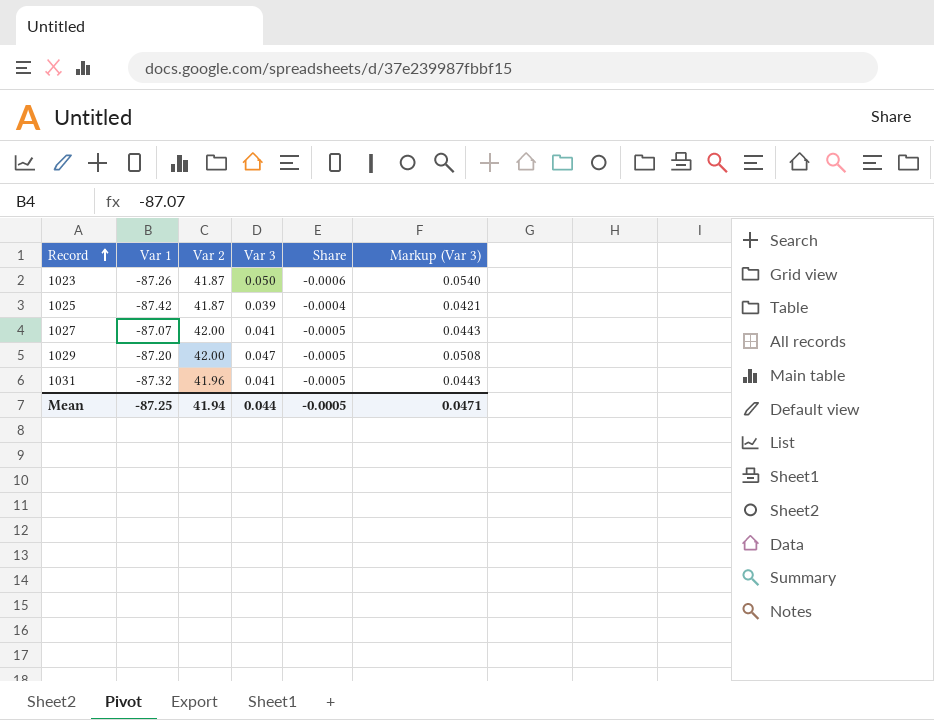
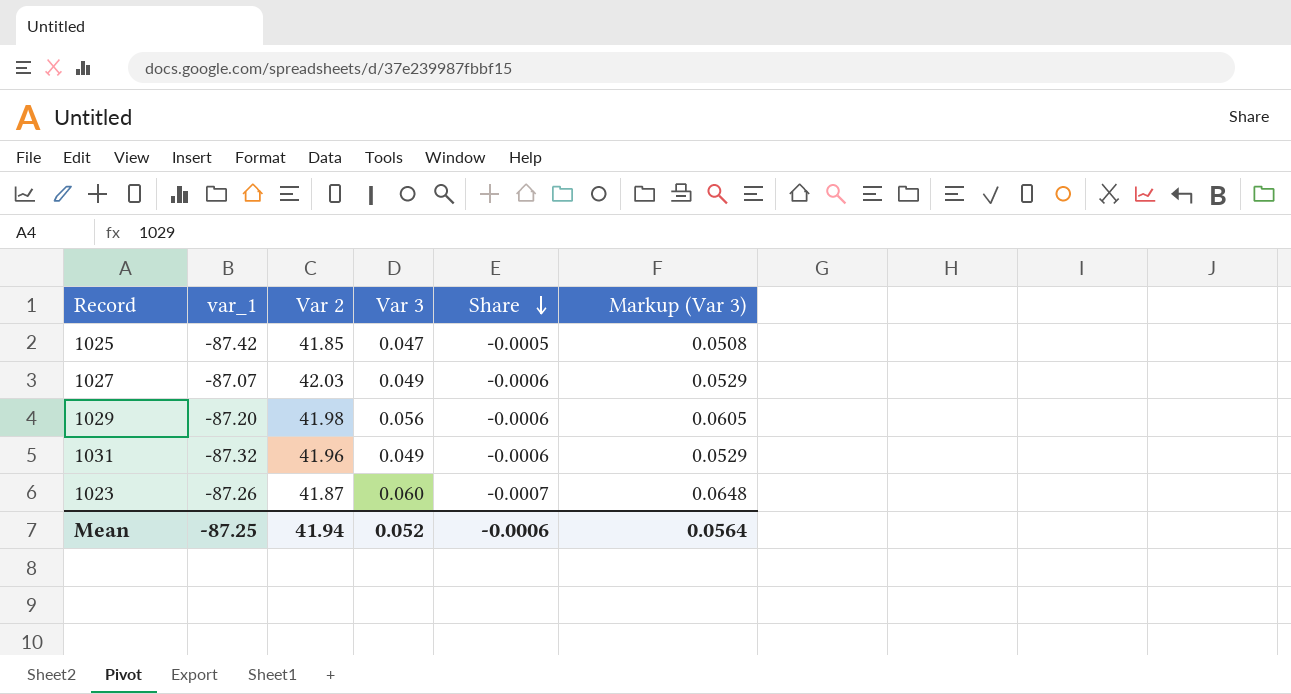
row order: Record ascending -> Share descending
column name: Var 1 -> var_1
1025 | Var 2: 41.87 -> 41.85
1025 | Var 3: 0.039 -> 0.047
1025 | Share: -0.0004 -> -0.0005
1025 | Markup (Var 3): 0.0421 -> 0.0508
1027 | Var 2: 42.00 -> 42.03
1027 | Var 3: 0.041 -> 0.049
1027 | Share: -0.0005 -> -0.0006
1027 | Markup (Var 3): 0.0443 -> 0.0529
1029 | Var 2: 42.00 -> 41.98
1029 | Var 3: 0.047 -> 0.056
1029 | Share: -0.0005 -> -0.0006
1029 | Markup (Var 3): 0.0508 -> 0.0605
1031 | Var 3: 0.041 -> 0.049
1031 | Share: -0.0005 -> -0.0006
1031 | Markup (Var 3): 0.0443 -> 0.0529
1023 | Var 3: 0.050 -> 0.060
1023 | Share: -0.0006 -> -0.0007
1023 | Markup (Var 3): 0.0540 -> 0.0648
Mean | Var 3: 0.044 -> 0.052
Mean | Share: -0.0005 -> -0.0006
Mean | Markup (Var 3): 0.0471 -> 0.0564

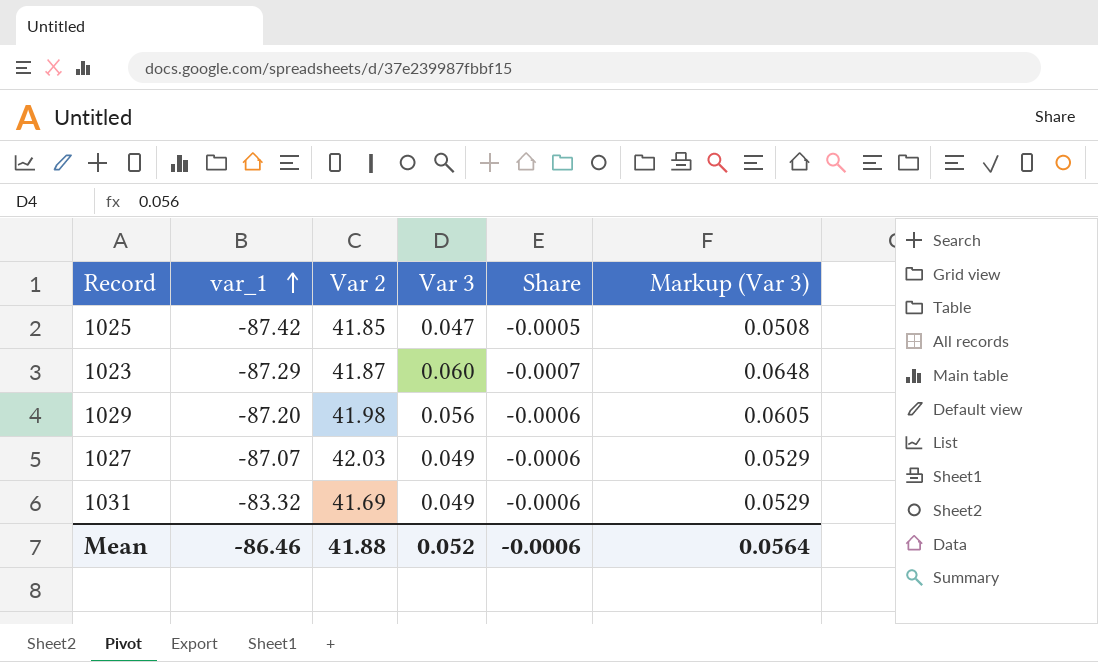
row order: Share descending -> var_1 ascending
1023 | var_1: -87.26 -> -87.29
1031 | var_1: -87.32 -> -83.32
1031 | Var 2: 41.96 -> 41.69
Mean | var_1: -87.25 -> -86.46
Mean | Var 2: 41.94 -> 41.88

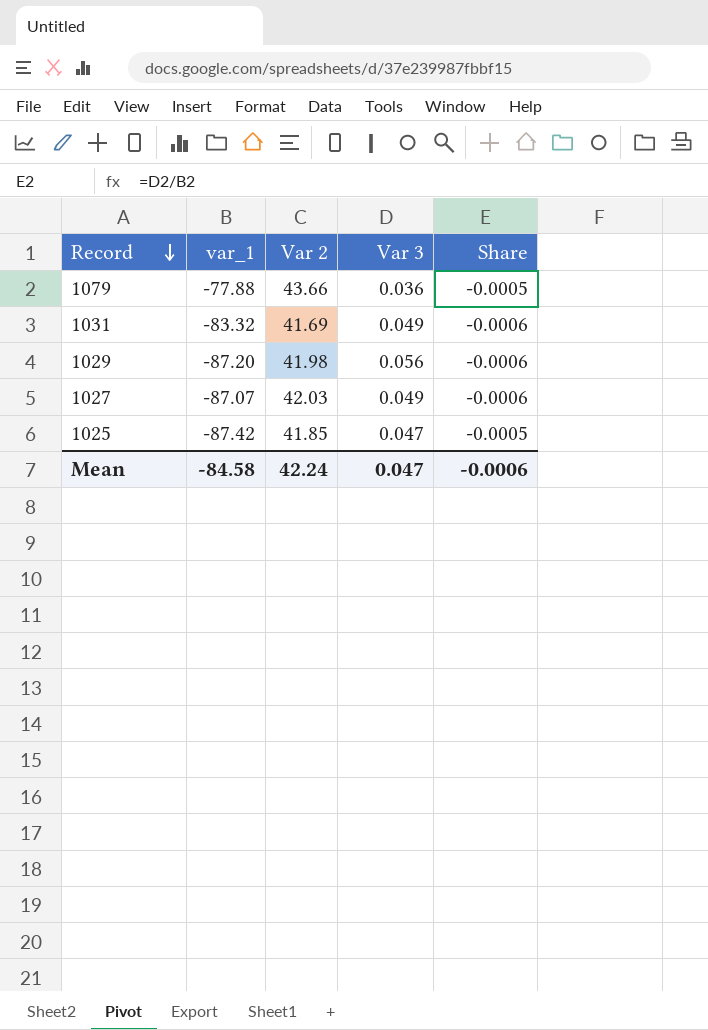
row order: var_1 ascending -> Record descending
column Markup (Var 3) | formula: [Var 3] * 1.08 -> none
row 1023: -87.29 | 41.87 | 0.060 | -0.0007 | 0.0648 -> none
row 1079: none -> -77.88 | 43.66 | 0.036 | -0.0005
Mean | var_1: -86.46 -> -84.58
Mean | Var 2: 41.88 -> 42.24
Mean | Var 3: 0.052 -> 0.047

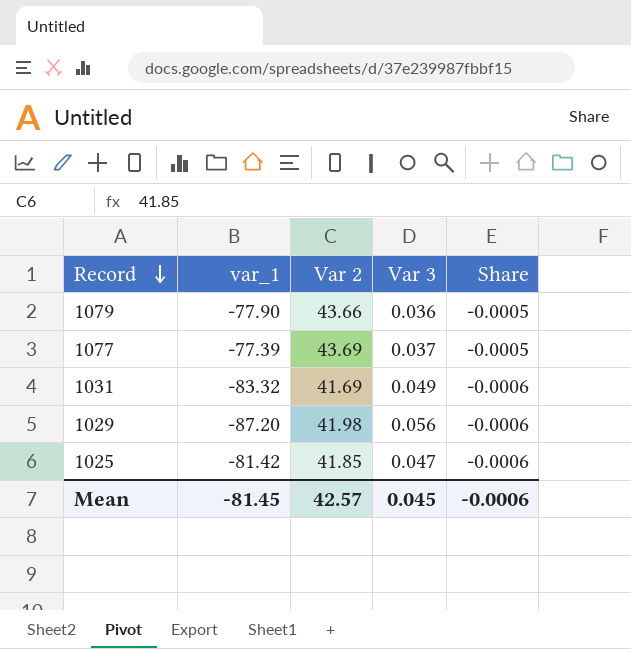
row 1027: -87.07 | 42.03 | 0.049 | -0.0006 -> none
1079 | var_1: -77.88 -> -77.90
row 1077: none -> -77.39 | 43.69 | 0.037 | -0.0005
1025 | var_1: -87.42 -> -81.42
1025 | Share: -0.0005 -> -0.0006
Mean | var_1: -84.58 -> -81.45
Mean | Var 2: 42.24 -> 42.57
Mean | Var 3: 0.047 -> 0.045

